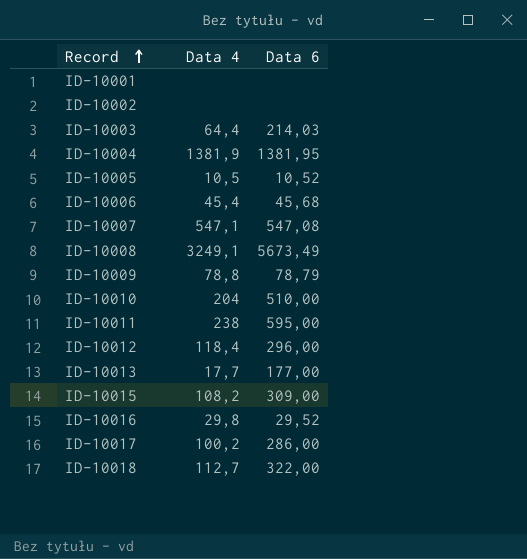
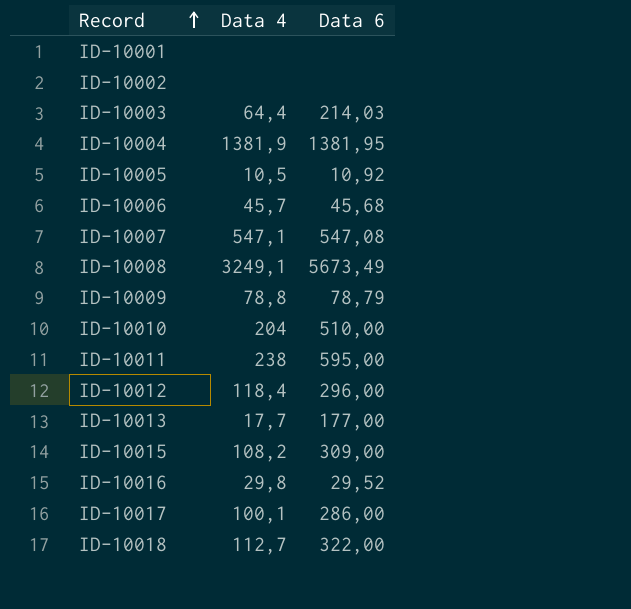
ID-10005 | Data 6: 10,52 -> 10,92
ID-10006 | Data 4: 45,4 -> 45,7
ID-10017 | Data 4: 100,2 -> 100,1

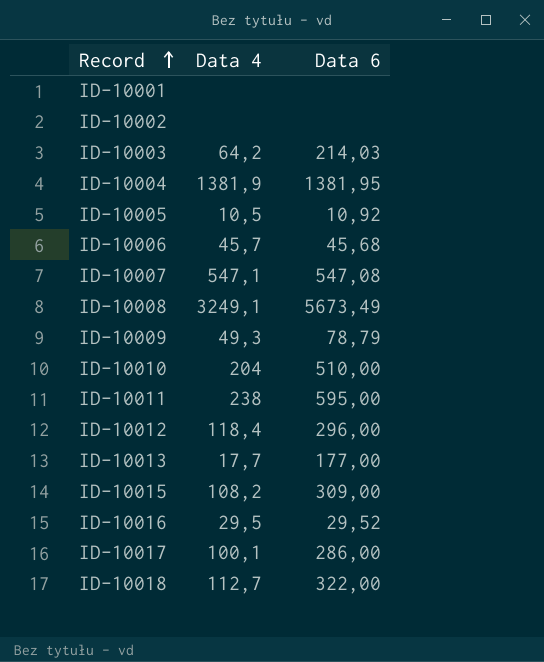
ID-10003 | Data 4: 64,4 -> 64,2
ID-10009 | Data 4: 78,8 -> 49,3
ID-10016 | Data 4: 29,8 -> 29,5

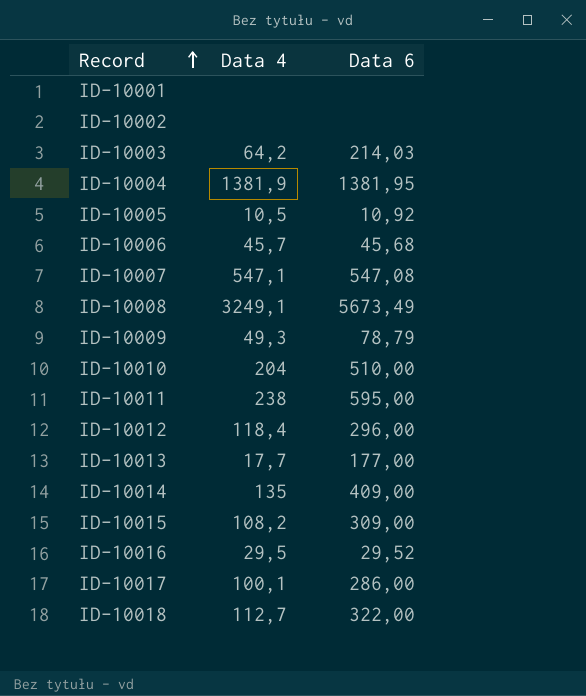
row ID-10014: none -> 135 | 409,00

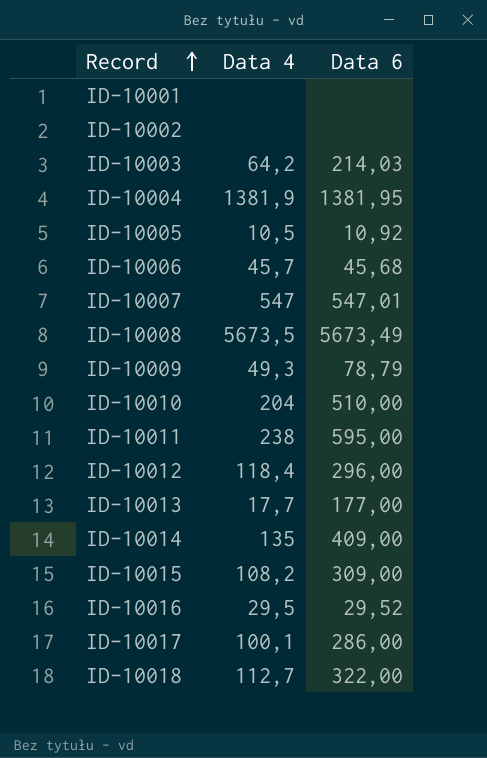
ID-10007 | Data 4: 547,1 -> 547
ID-10007 | Data 6: 547,08 -> 547,01
ID-10008 | Data 4: 3249,1 -> 5673,5

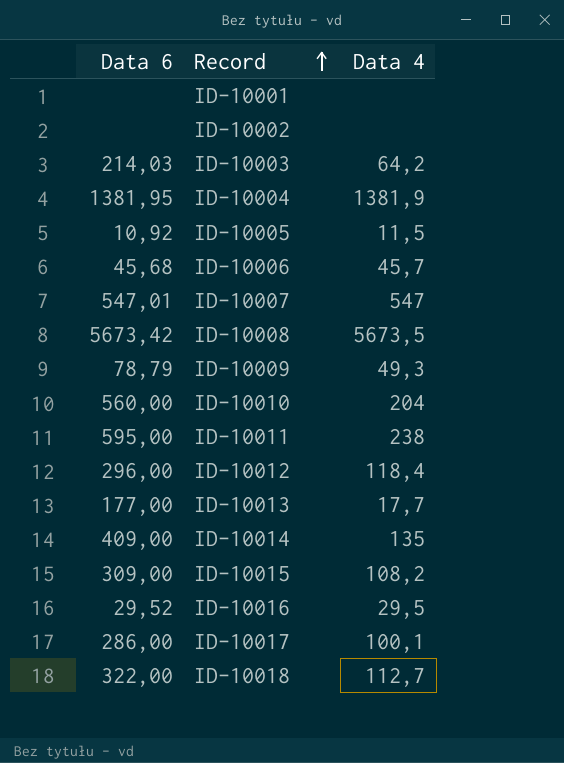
column Data 6 | position: 3 -> 1
ID-10005 | Data 4: 10,5 -> 11,5
ID-10008 | Data 6: 5673,49 -> 5673,42
ID-10010 | Data 6: 510,00 -> 560,00

